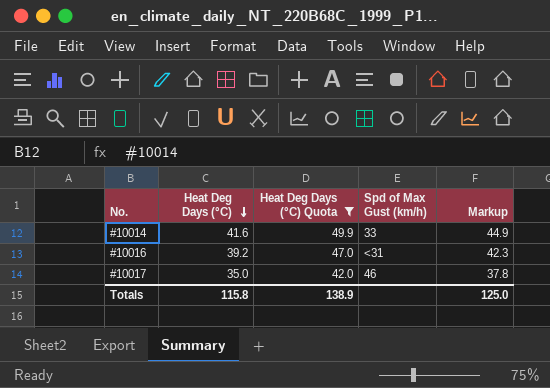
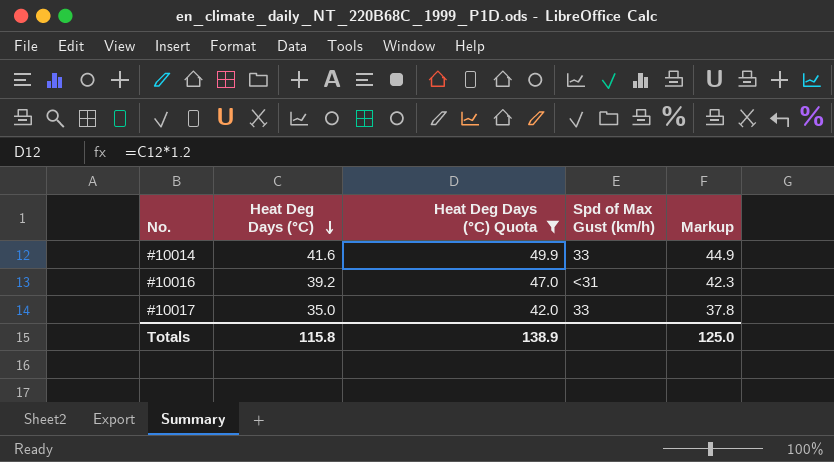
#10017 | Spd of Max Gust (km/h): 46 -> 33

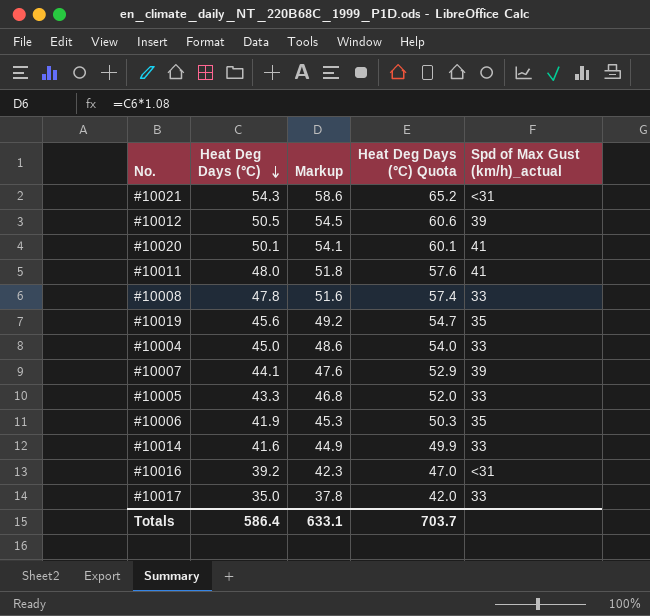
filter: Heat Deg Days (°C) Quota <= 49.9 -> none
column Markup | position: 5 -> 3
column name: Spd of Max Gust (km/h) -> Spd of Max Gust (km/h)_actual
Totals | Heat Deg Days (°C): 115.8 -> 586.4
Totals | Markup: 125.0 -> 633.1
Totals | Heat Deg Days (°C) Quota: 138.9 -> 703.7

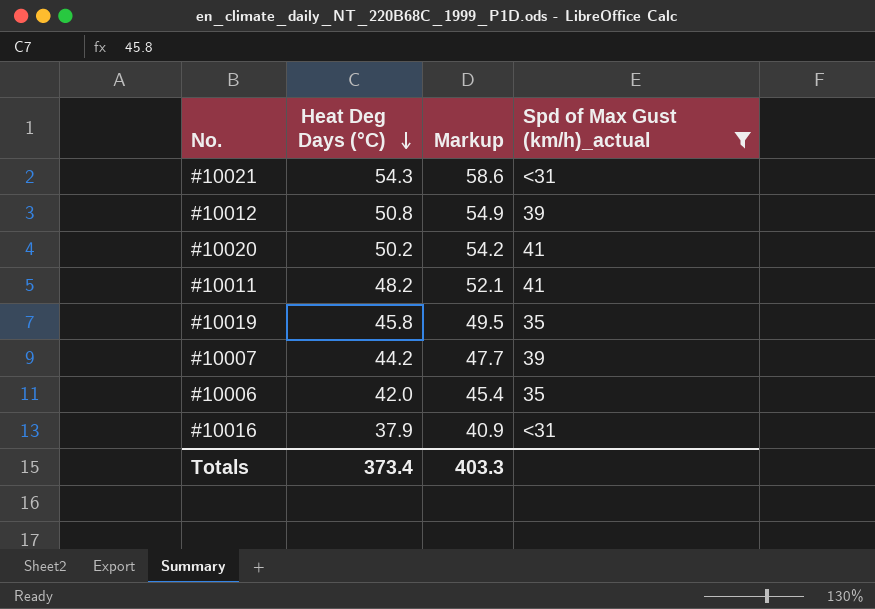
filter: none -> Spd of Max Gust (km/h)_actual != 33
column Heat Deg Days (°C) Quota | formula: [Heat Deg Days (°C)] * 1.2 -> none
#10012 | Heat Deg Days (°C): 50.5 -> 50.8
#10012 | Markup: 54.5 -> 54.9
#10020 | Heat Deg Days (°C): 50.1 -> 50.2
#10020 | Markup: 54.1 -> 54.2
#10011 | Heat Deg Days (°C): 48.0 -> 48.2
#10011 | Markup: 51.8 -> 52.1
#10019 | Heat Deg Days (°C): 45.6 -> 45.8
#10019 | Markup: 49.2 -> 49.5
#10007 | Heat Deg Days (°C): 44.1 -> 44.2
#10007 | Markup: 47.6 -> 47.7
#10006 | Heat Deg Days (°C): 41.9 -> 42.0
#10006 | Markup: 45.3 -> 45.4
#10016 | Heat Deg Days (°C): 39.2 -> 37.9
#10016 | Markup: 42.3 -> 40.9
Totals | Heat Deg Days (°C): 586.4 -> 373.4
Totals | Markup: 633.1 -> 403.3

